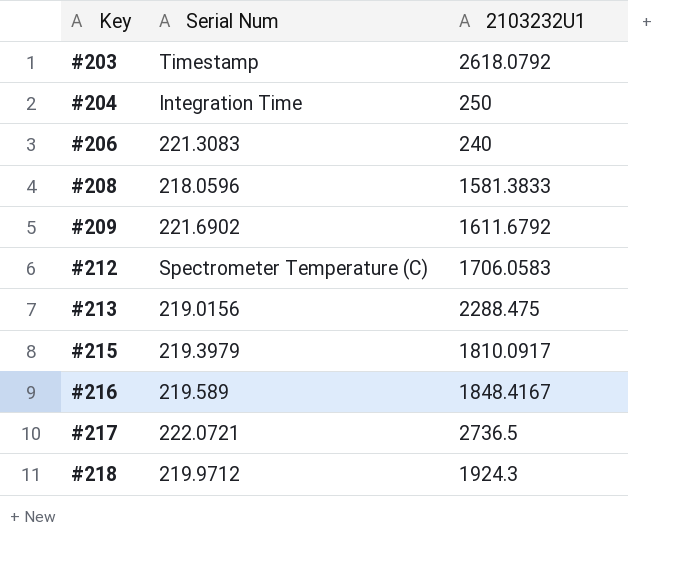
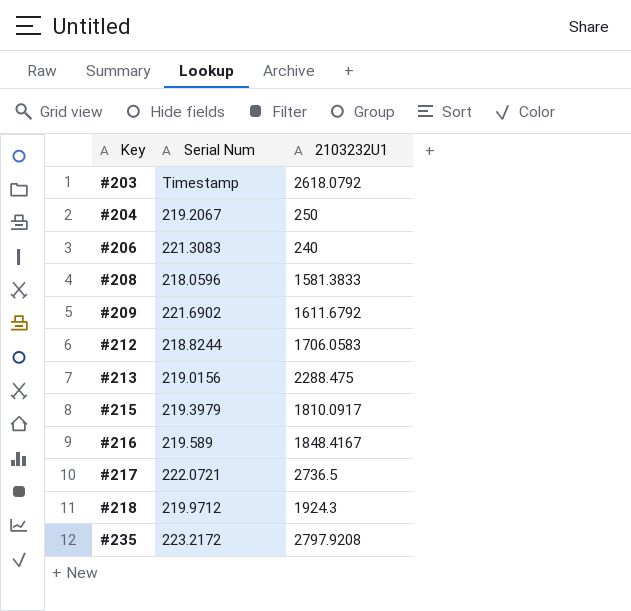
#204 | Serial Num: Integration Time -> 219.2067
#212 | Serial Num: Spectrometer Temperature (C) -> 218.8244
row #235: none -> 223.2172 | 2797.9208

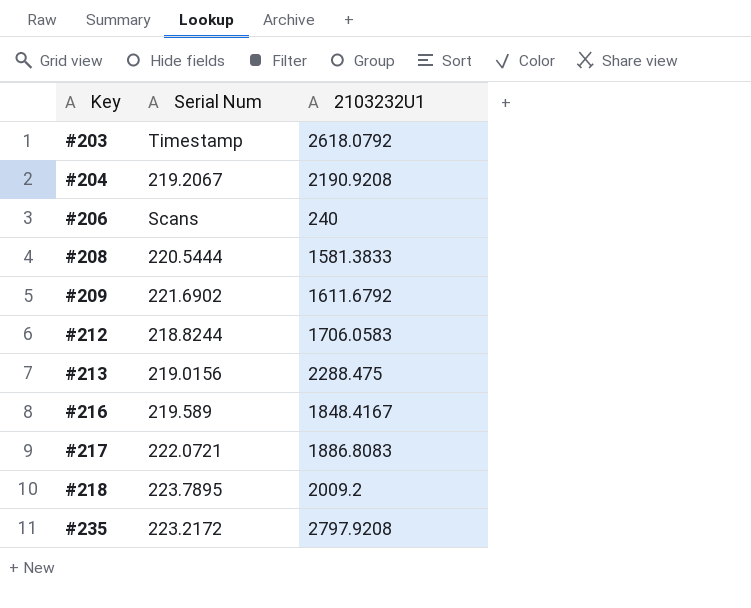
row #215: 219.3979 | 1810.0917 -> none
#204 | 2103232U1: 250 -> 2190.9208
#206 | Serial Num: 221.3083 -> Scans
#208 | Serial Num: 218.0596 -> 220.5444
#217 | 2103232U1: 2736.5 -> 1886.8083
#218 | Serial Num: 219.9712 -> 223.7895
#218 | 2103232U1: 1924.3 -> 2009.2

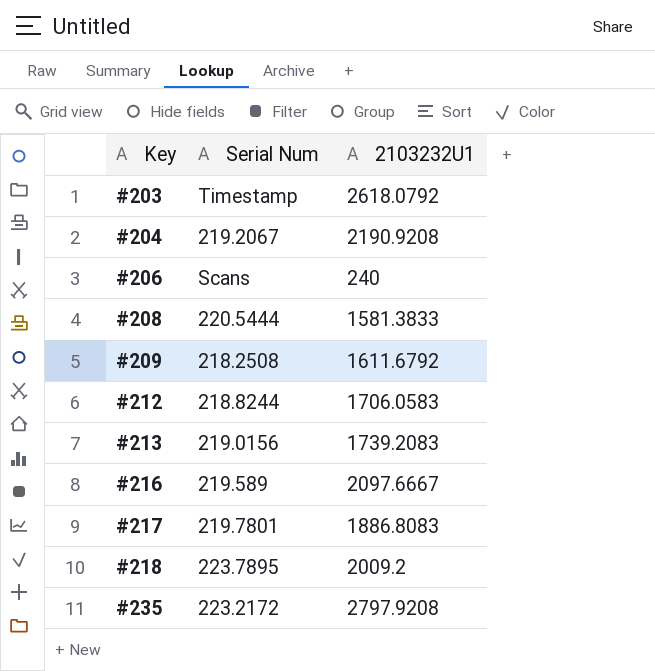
#209 | Serial Num: 221.6902 -> 218.2508
#213 | 2103232U1: 2288.475 -> 1739.2083
#216 | 2103232U1: 1848.4167 -> 2097.6667
#217 | Serial Num: 222.0721 -> 219.7801

